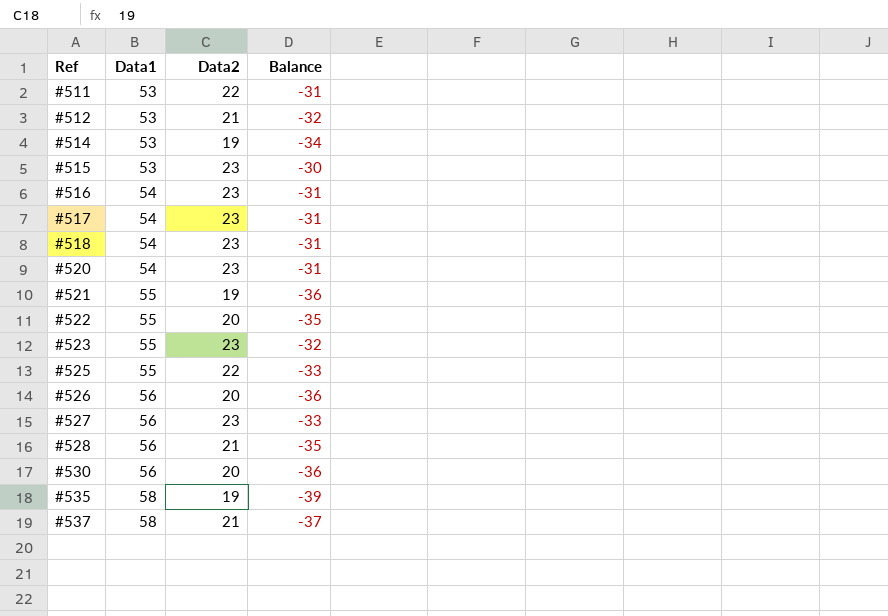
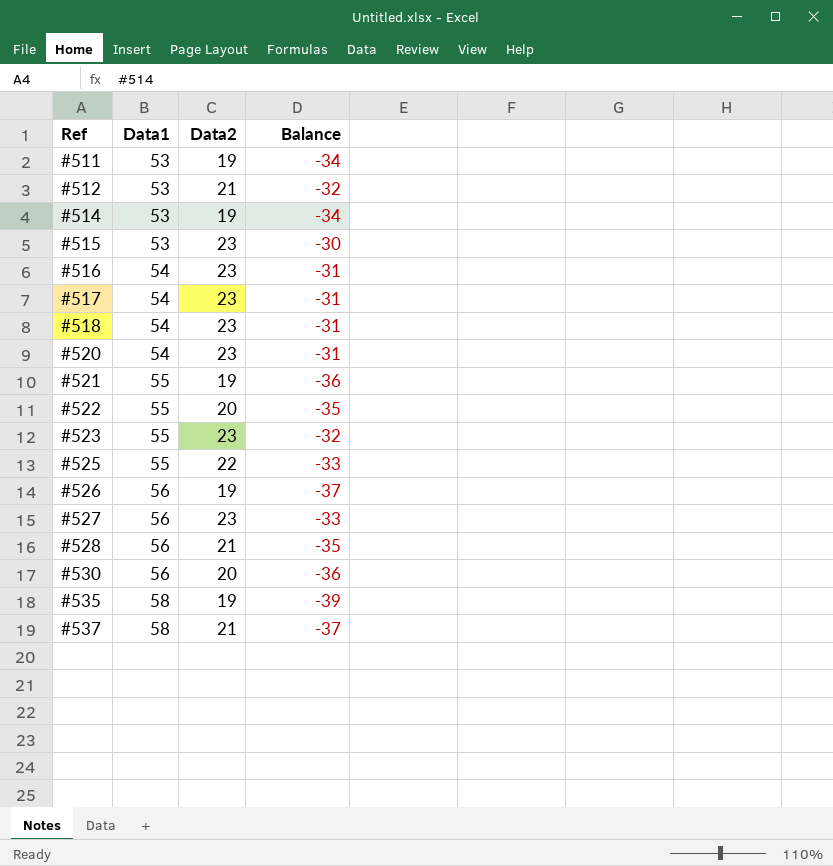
#511 | Data2: 22 -> 19
#511 | Balance: -31 -> -34
#526 | Data2: 20 -> 19
#526 | Balance: -36 -> -37

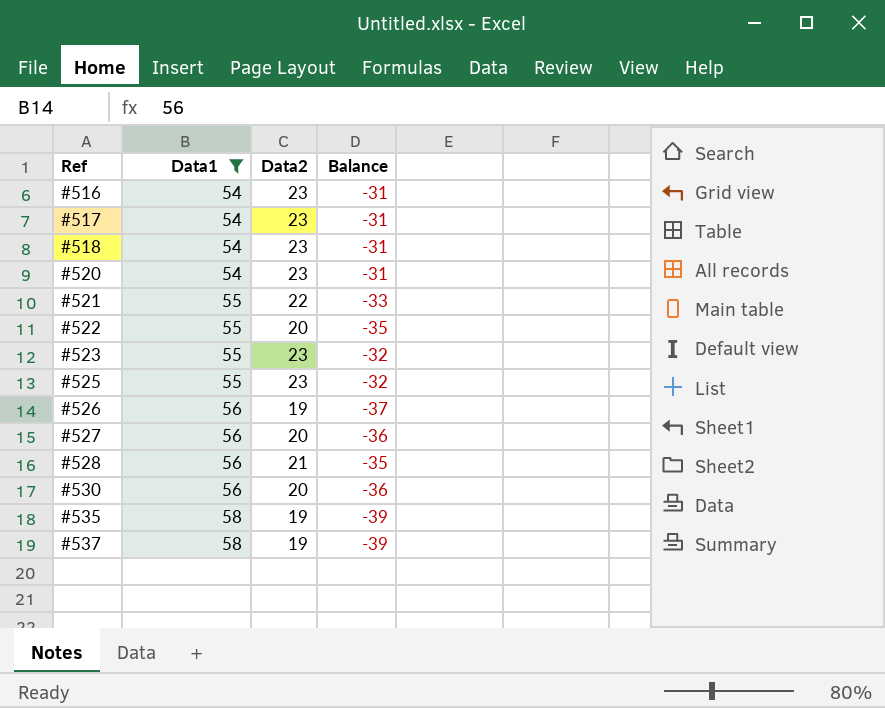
filter: none -> Data1 != 53
#521 | Data2: 19 -> 22
#521 | Balance: -36 -> -33
#525 | Data2: 22 -> 23
#525 | Balance: -33 -> -32
#527 | Data2: 23 -> 20
#527 | Balance: -33 -> -36
#537 | Data2: 21 -> 19
#537 | Balance: -37 -> -39

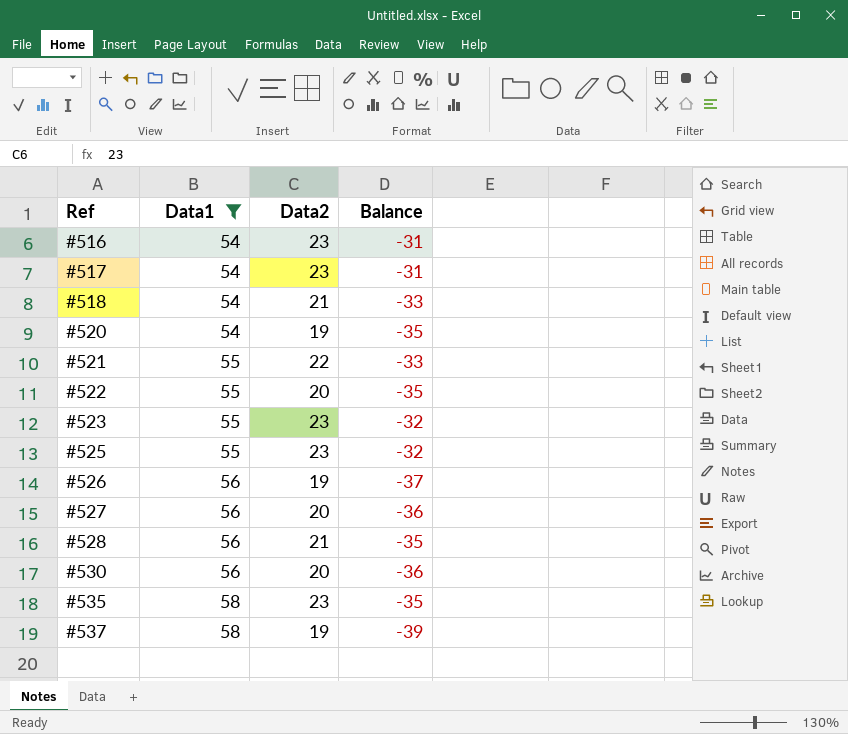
#518 | Data2: 23 -> 21
#518 | Balance: -31 -> -33
#520 | Data2: 23 -> 19
#520 | Balance: -31 -> -35
#535 | Data2: 19 -> 23
#535 | Balance: -39 -> -35

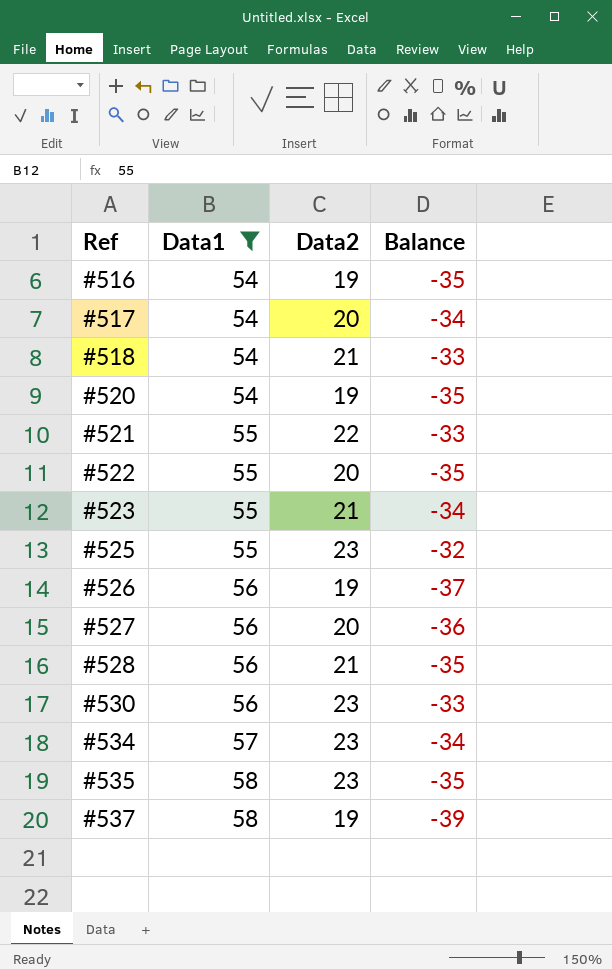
#516 | Data2: 23 -> 19
#516 | Balance: -31 -> -35
#517 | Data2: 23 -> 20
#517 | Balance: -31 -> -34
#523 | Data2: 23 -> 21
#523 | Balance: -32 -> -34
#530 | Data2: 20 -> 23
#530 | Balance: -36 -> -33
row #534: none -> 57 | 23 | -34

